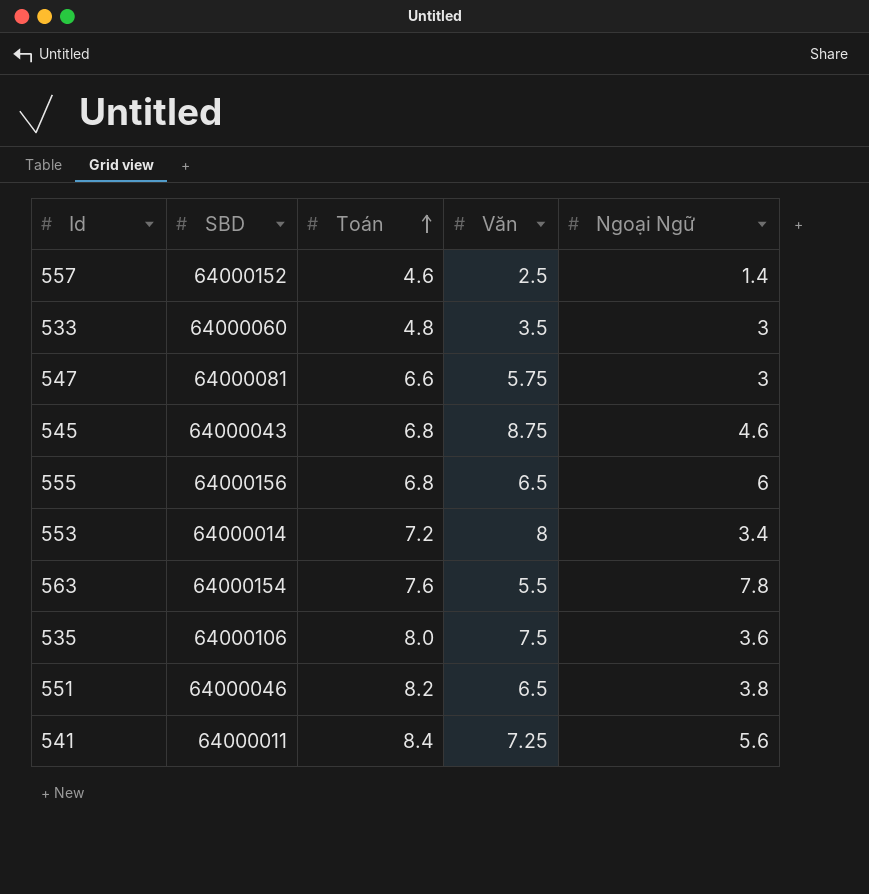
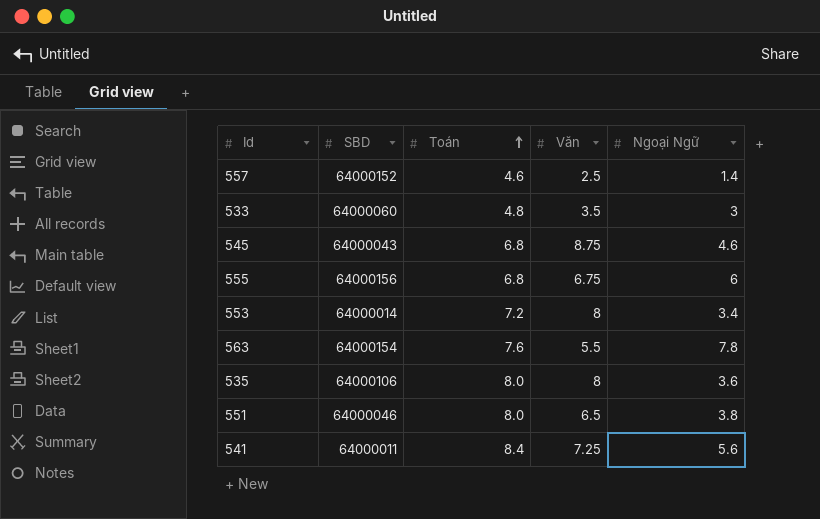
row 547: 64000081 | 6.6 | 5.75 | 3 -> none
555 | Văn: 6.5 -> 6.75
535 | Văn: 7.5 -> 8
551 | Toán: 8.2 -> 8.0

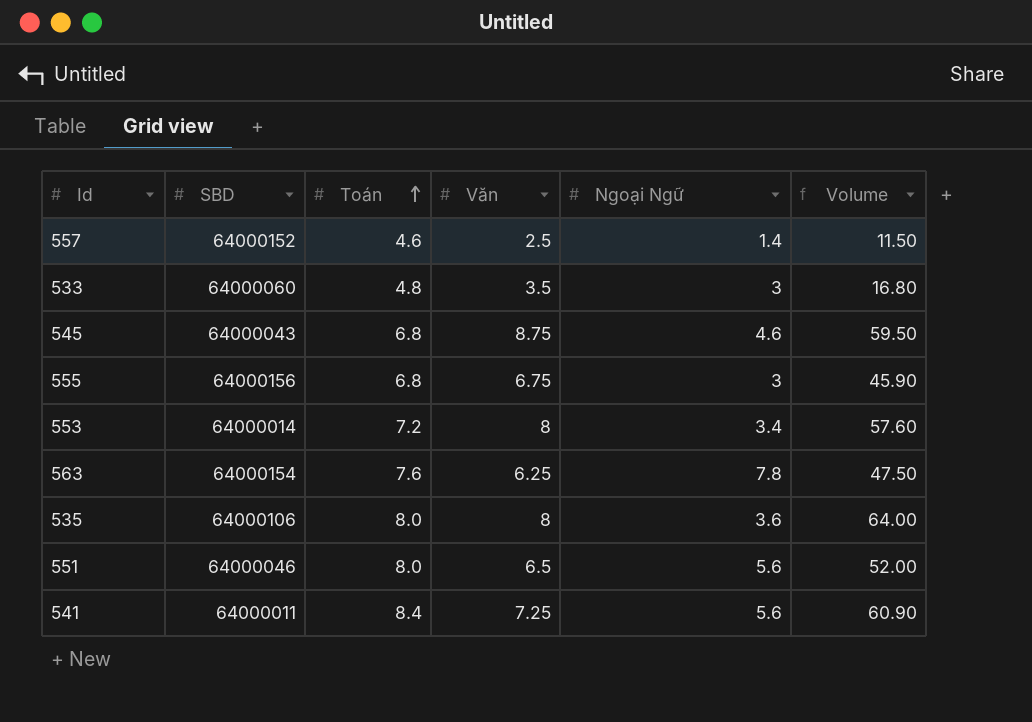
column Volume | formula: none -> [Toán] * [Văn]
555 | Ngoại Ngữ: 6 -> 3
563 | Văn: 5.5 -> 6.25
551 | Ngoại Ngữ: 3.8 -> 5.6

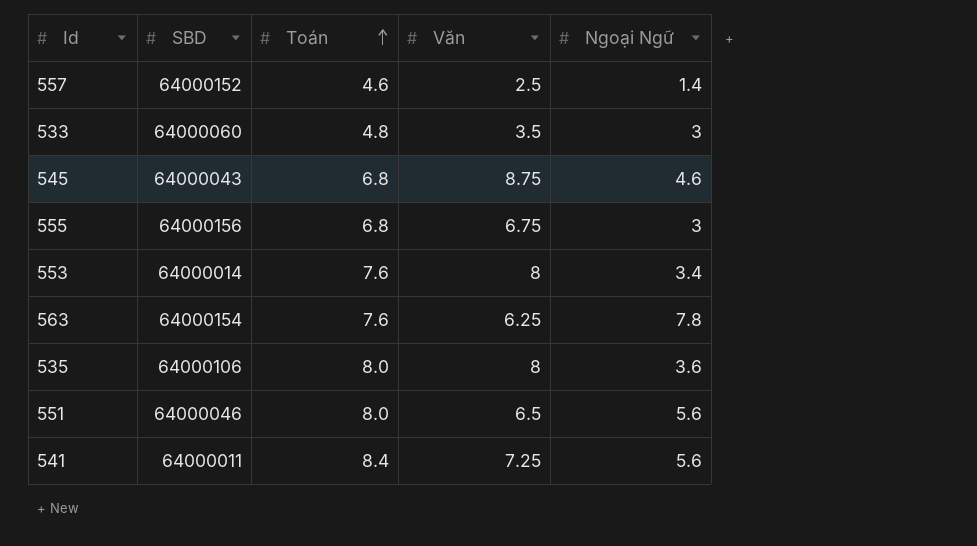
column Volume | formula: [Toán] * [Văn] -> none
553 | Toán: 7.2 -> 7.6

